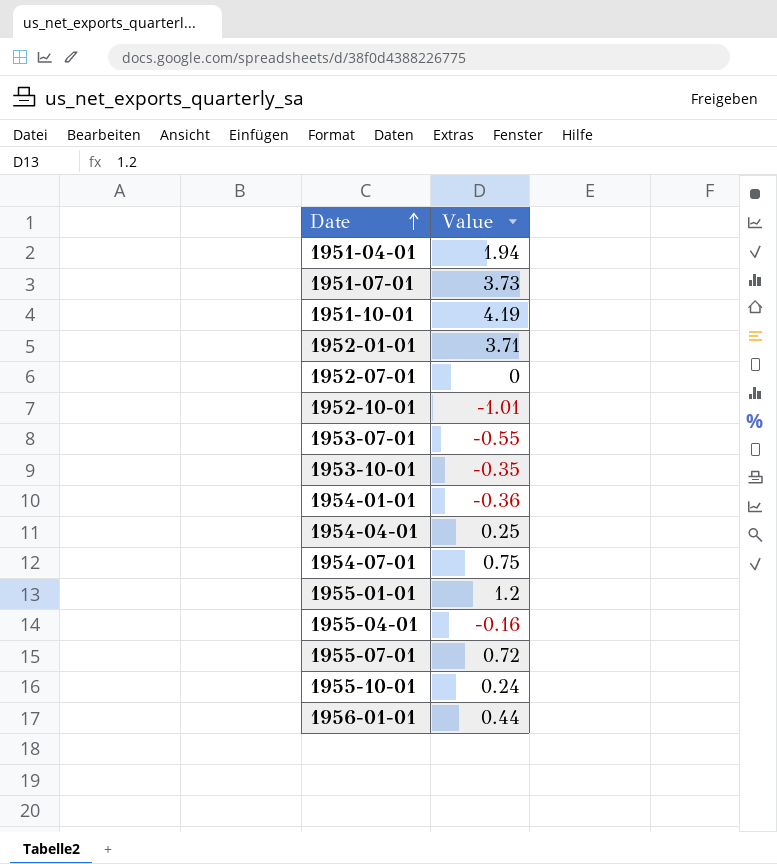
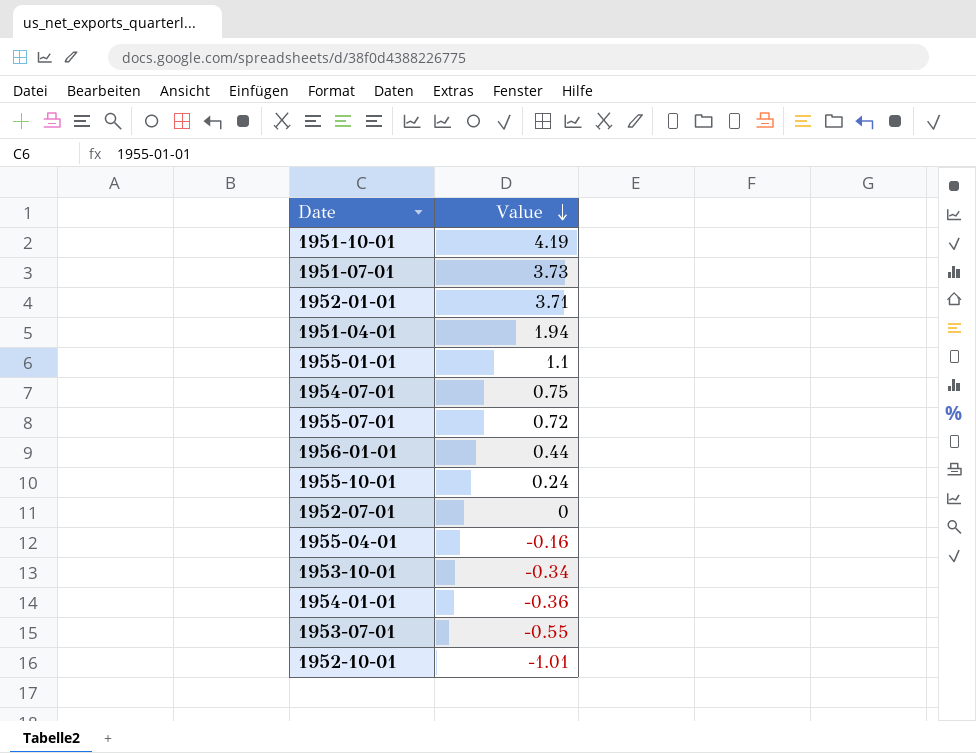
row order: Date ascending -> Value descending
row 1954-04-01: 0.25 -> none
1955-01-01 | Value: 1.2 -> 1.1
1953-10-01 | Value: -0.35 -> -0.34

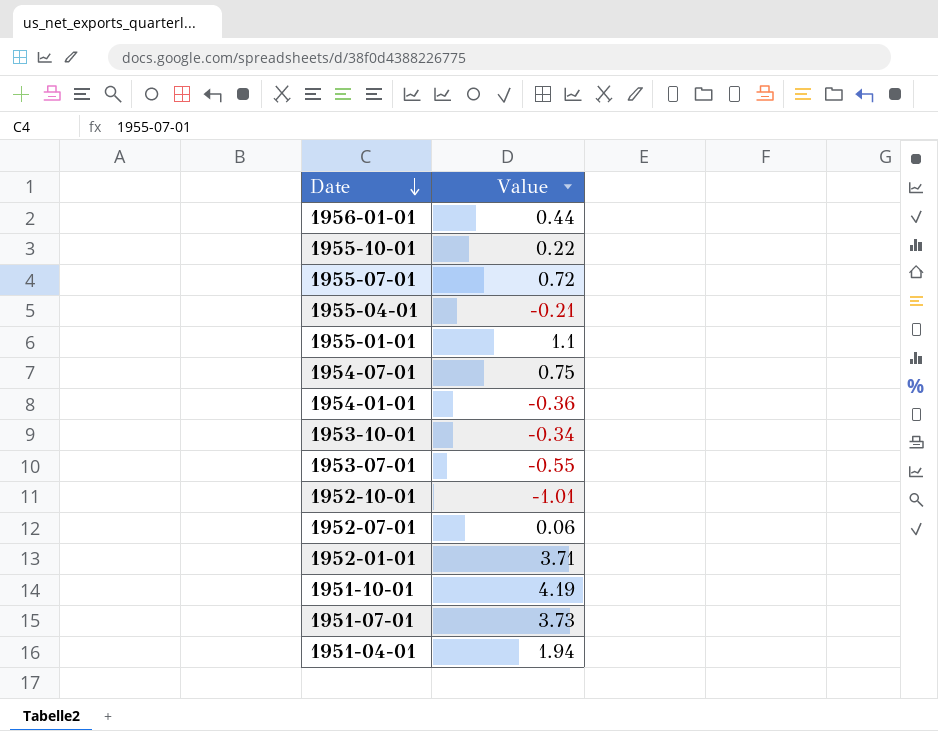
row order: Value descending -> Date descending
1955-10-01 | Value: 0.24 -> 0.22
1955-04-01 | Value: -0.16 -> -0.21
1952-07-01 | Value: 0 -> 0.06

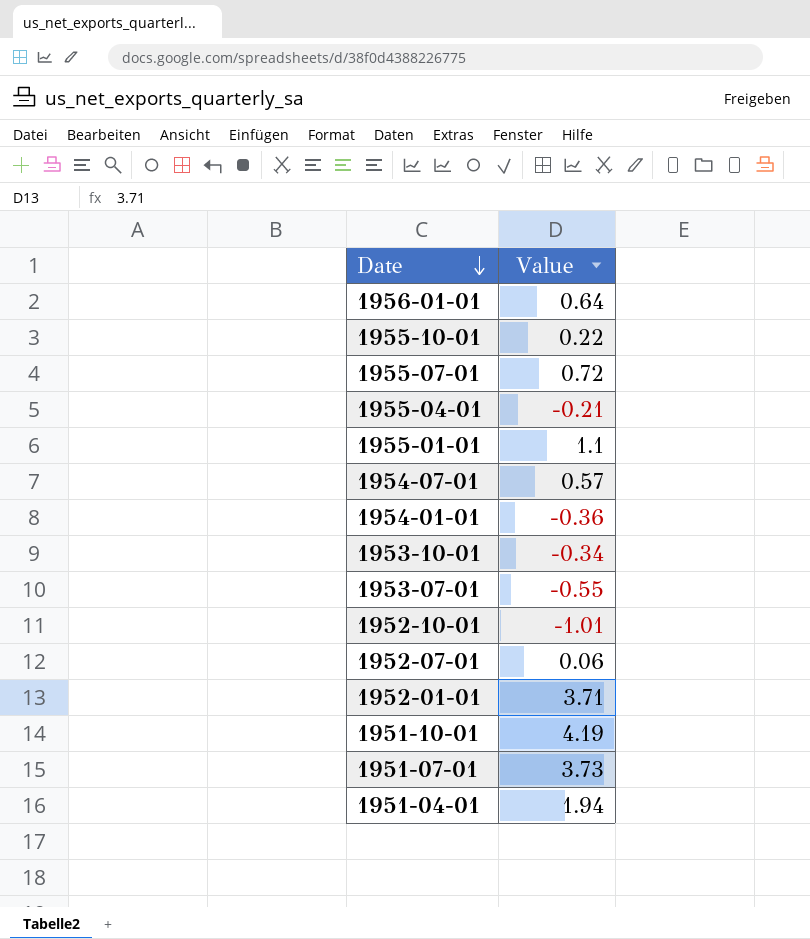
1956-01-01 | Value: 0.44 -> 0.64
1954-07-01 | Value: 0.75 -> 0.57

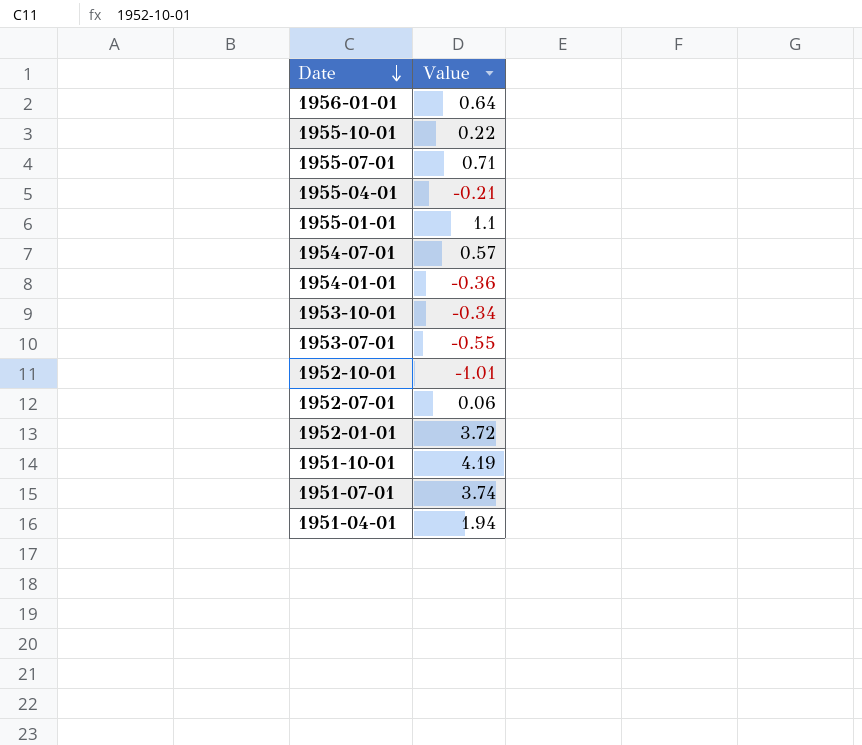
1955-07-01 | Value: 0.72 -> 0.71
1952-01-01 | Value: 3.71 -> 3.72
1951-07-01 | Value: 3.73 -> 3.74

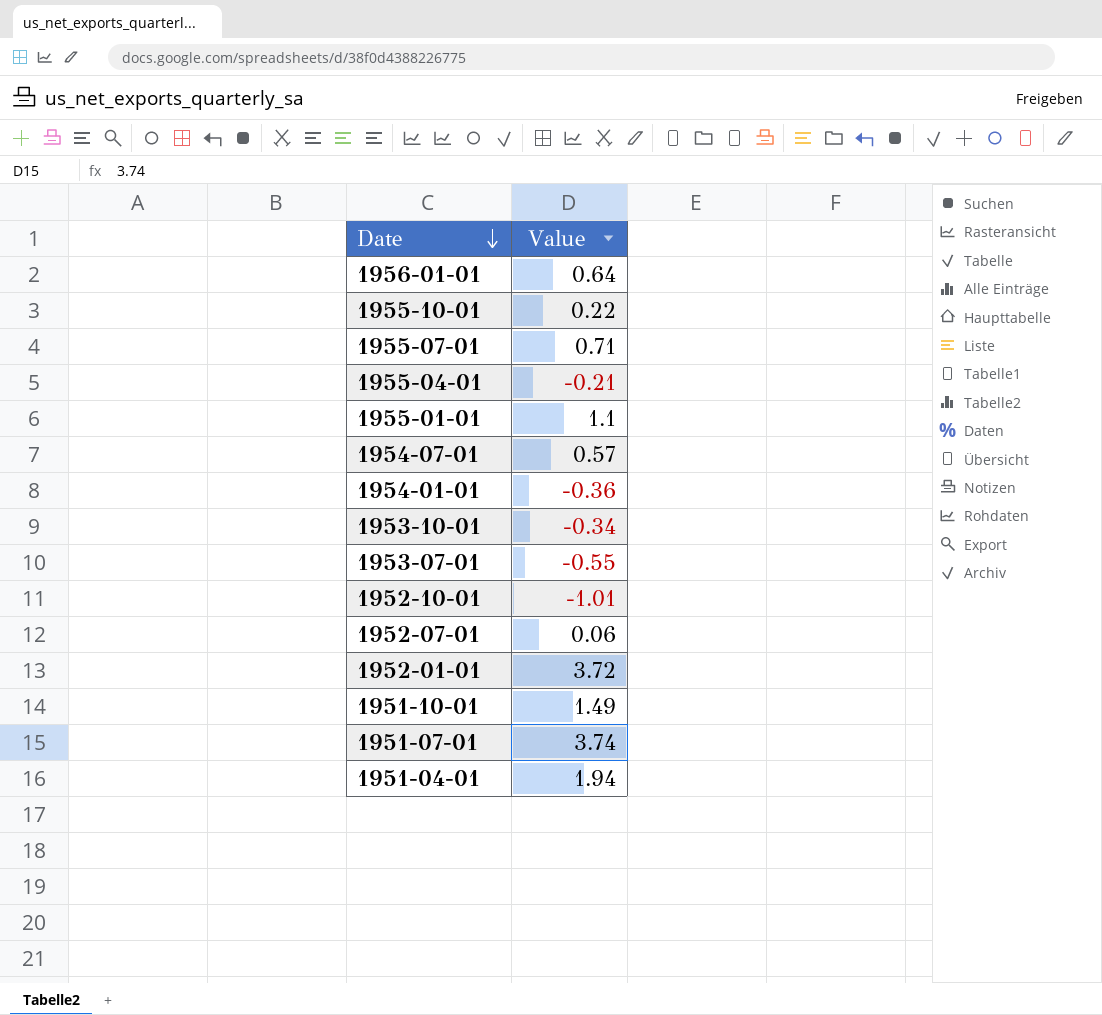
1951-10-01 | Value: 4.19 -> 1.49

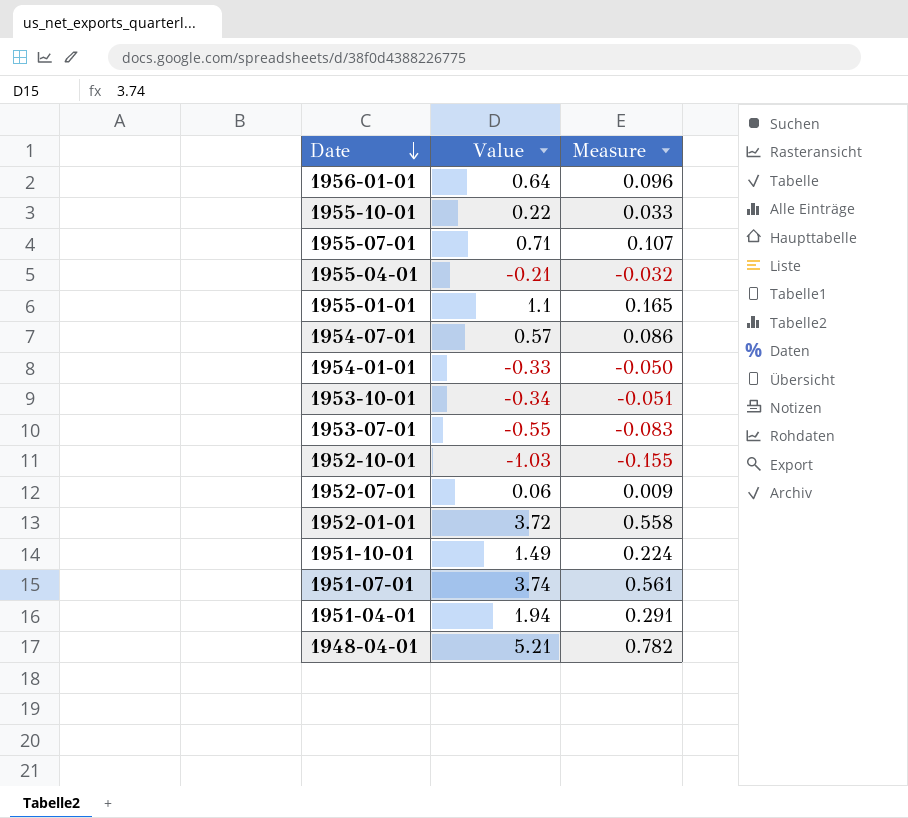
column Measure | formula: none -> [Value] * 0.15
1954-01-01 | Value: -0.36 -> -0.33
1952-10-01 | Value: -1.01 -> -1.03
row 1948-04-01: none -> 5.21 | 0.782

